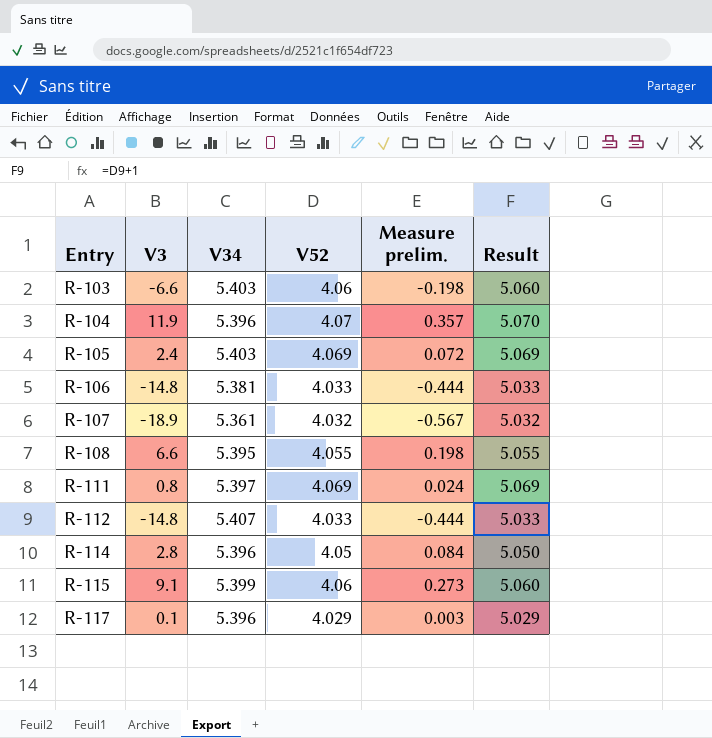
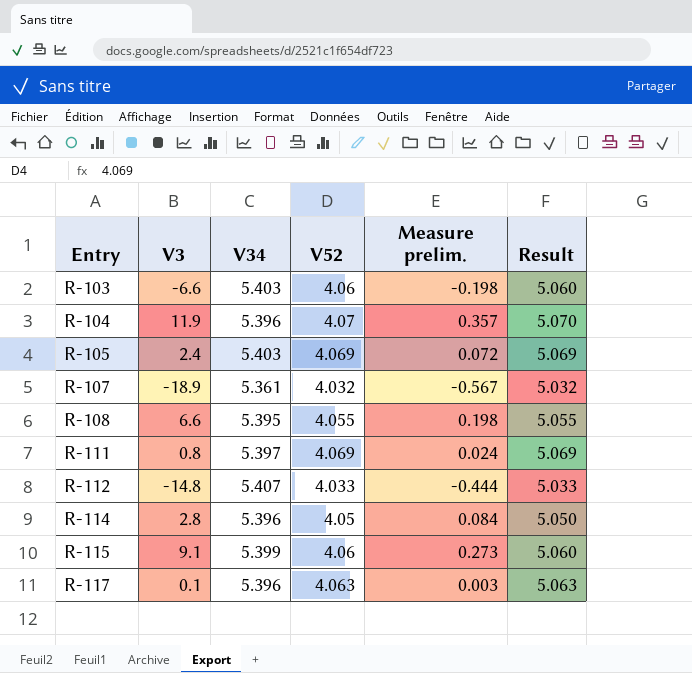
row R-106: -14.8 | 5.381 | 4.033 | -0.444 | 5.033 -> none
R-117 | V52: 4.029 -> 4.063
R-117 | Result: 5.029 -> 5.063

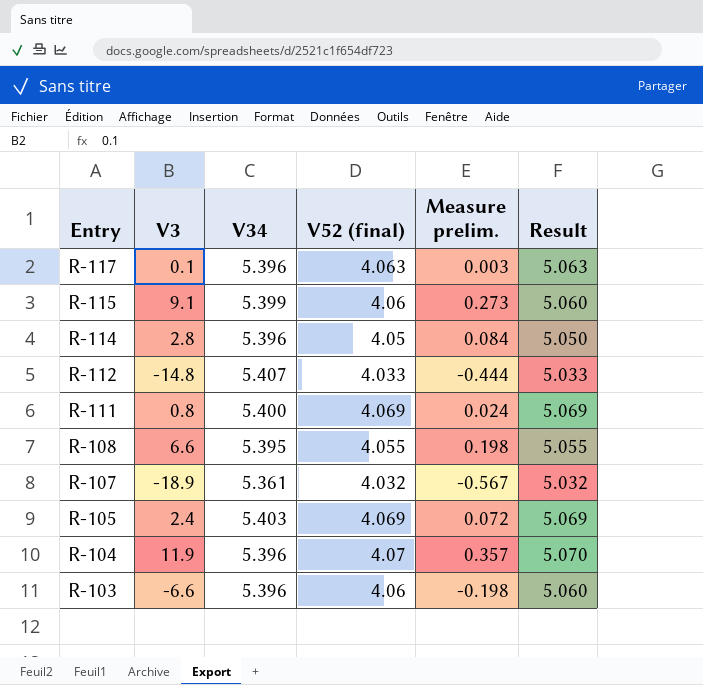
row order: Entry ascending -> Entry descending
column name: V52 -> V52 (final)
R-111 | V34: 5.397 -> 5.400
R-103 | V34: 5.403 -> 5.396

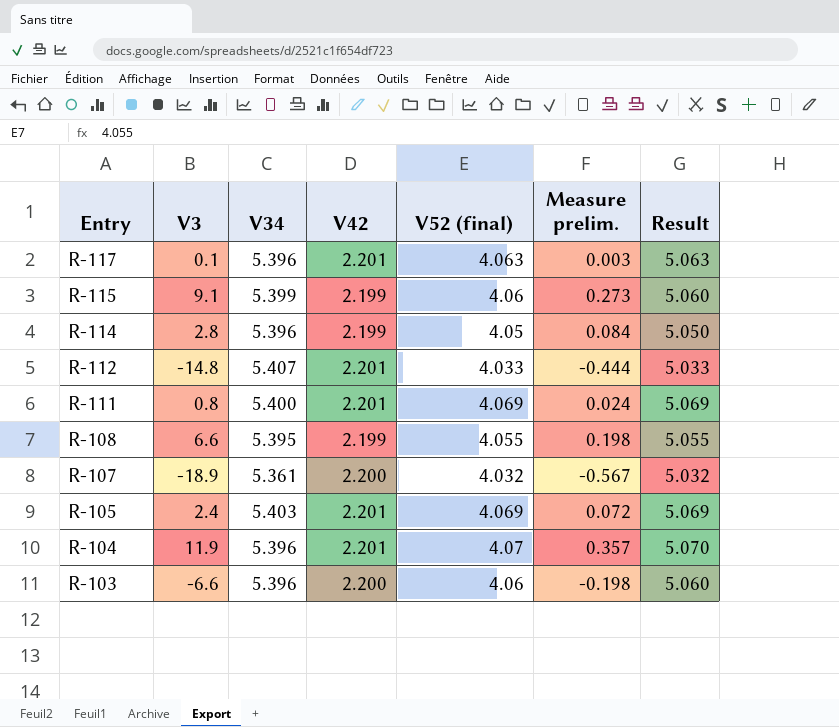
column V42 | position: none -> 4

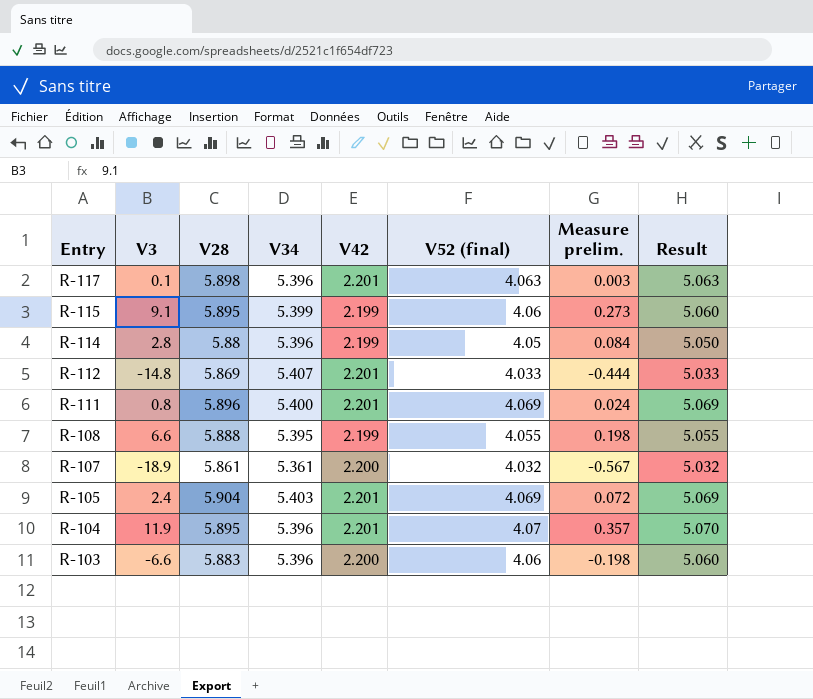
column V28 | position: none -> 3

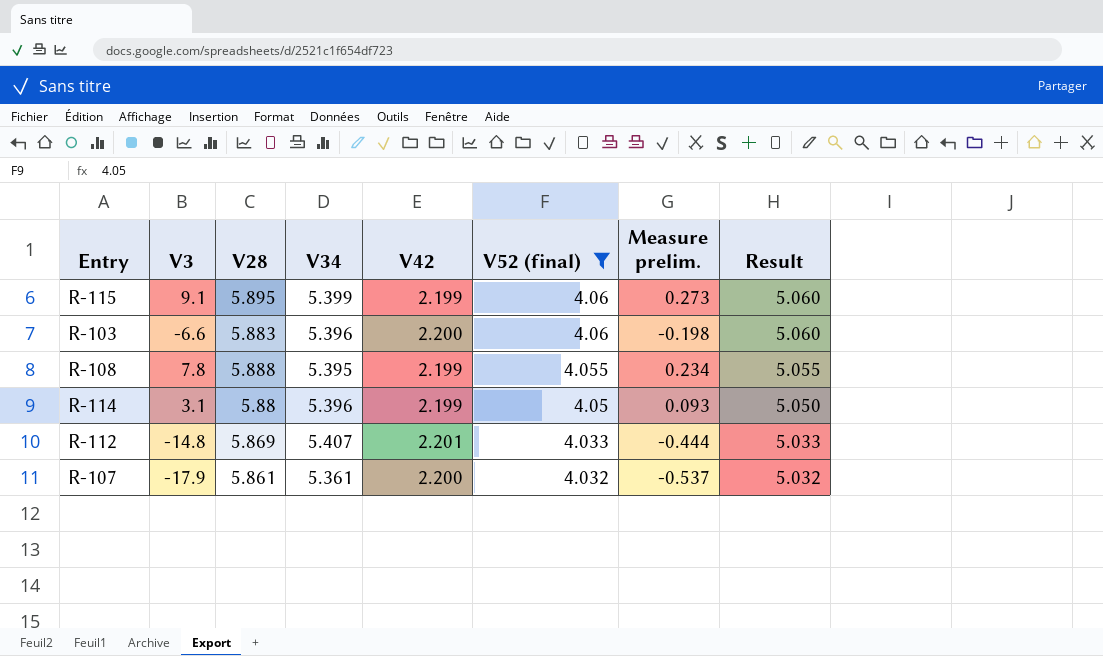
filter: none -> V52 (final) <= 4.06
row order: Entry descending -> V52 (final) descending
R-108 | V3: 6.6 -> 7.8
R-108 | Measure prelim.: 0.198 -> 0.234
R-114 | V3: 2.8 -> 3.1
R-114 | Measure prelim.: 0.084 -> 0.093
R-107 | V3: -18.9 -> -17.9
R-107 | Measure prelim.: -0.567 -> -0.537

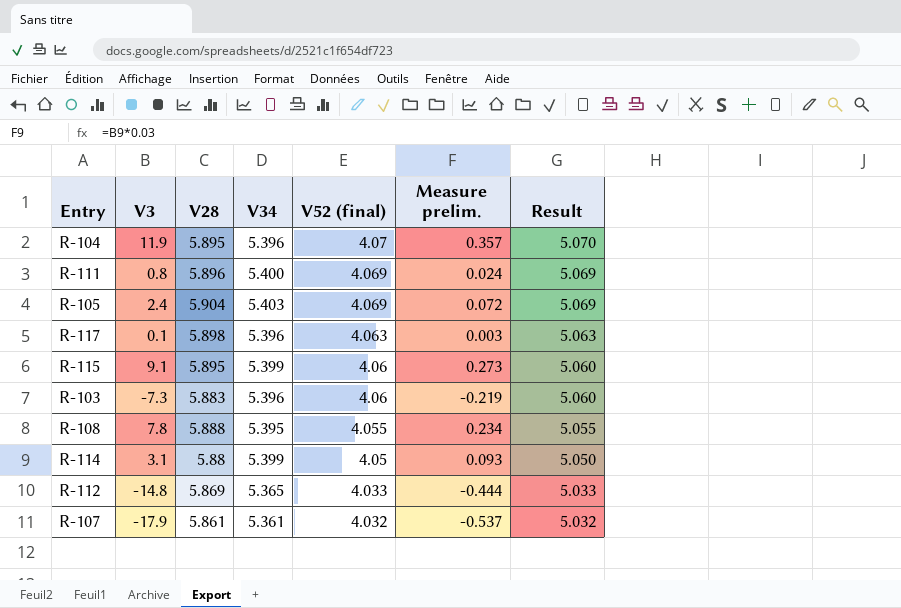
filter: V52 (final) <= 4.06 -> none
column V42 | position: 5 -> none
R-103 | V3: -6.6 -> -7.3
R-103 | Measure prelim.: -0.198 -> -0.219
R-114 | V34: 5.396 -> 5.399
R-112 | V34: 5.407 -> 5.365

